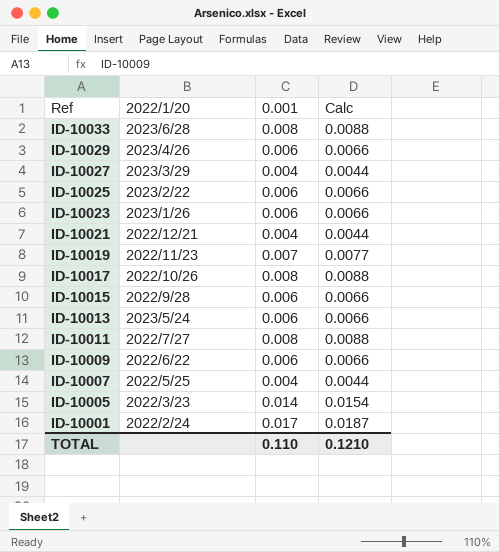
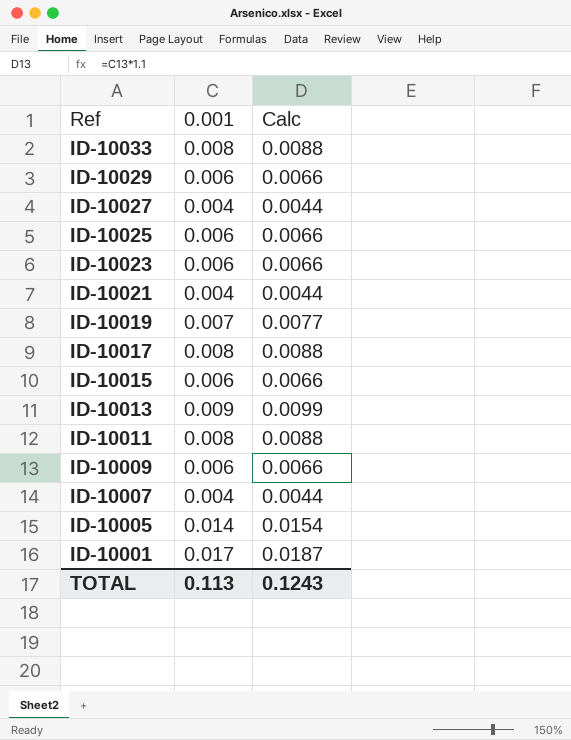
column 2022/1/20 | position: 2 -> none
ID-10013 | 0.001: 0.006 -> 0.009
ID-10013 | Calc: 0.0066 -> 0.0099
TOTAL | 0.001: 0.110 -> 0.113
TOTAL | Calc: 0.1210 -> 0.1243

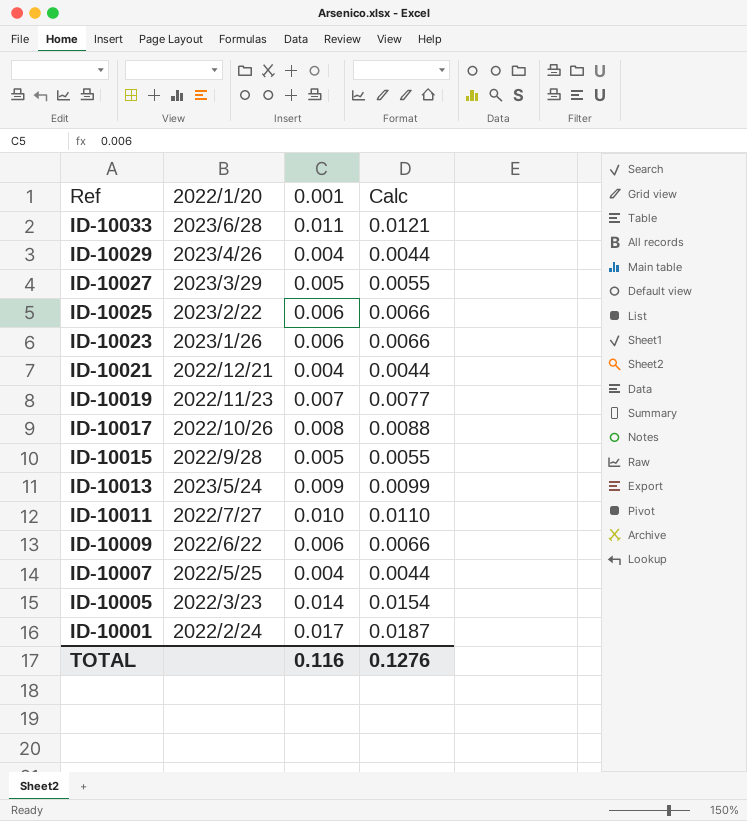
column 2022/1/20 | position: none -> 2
ID-10033 | 0.001: 0.008 -> 0.011
ID-10033 | Calc: 0.0088 -> 0.0121
ID-10029 | 0.001: 0.006 -> 0.004
ID-10029 | Calc: 0.0066 -> 0.0044
ID-10027 | 0.001: 0.004 -> 0.005
ID-10027 | Calc: 0.0044 -> 0.0055
ID-10015 | 0.001: 0.006 -> 0.005
ID-10015 | Calc: 0.0066 -> 0.0055
ID-10011 | 0.001: 0.008 -> 0.010
ID-10011 | Calc: 0.0088 -> 0.0110
TOTAL | 0.001: 0.113 -> 0.116
TOTAL | Calc: 0.1243 -> 0.1276

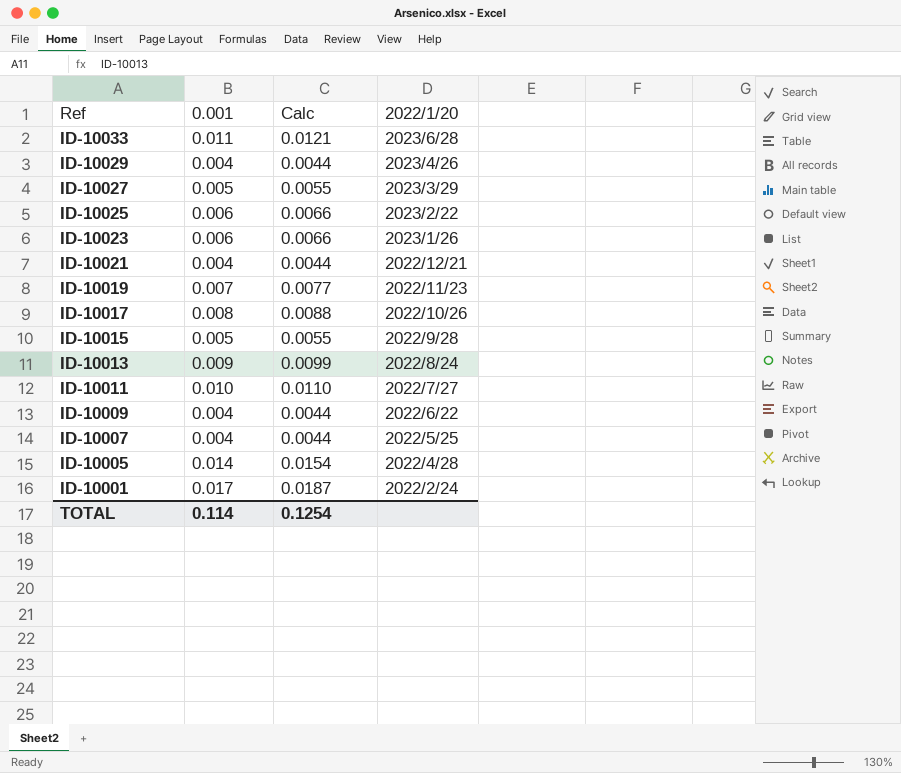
column 2022/1/20 | position: 2 -> 4
ID-10013 | 2022/1/20: 2023/5/24 -> 2022/8/24
ID-10009 | 0.001: 0.006 -> 0.004
ID-10009 | Calc: 0.0066 -> 0.0044
ID-10005 | 2022/1/20: 2022/3/23 -> 2022/4/28
TOTAL | 0.001: 0.116 -> 0.114
TOTAL | Calc: 0.1276 -> 0.1254

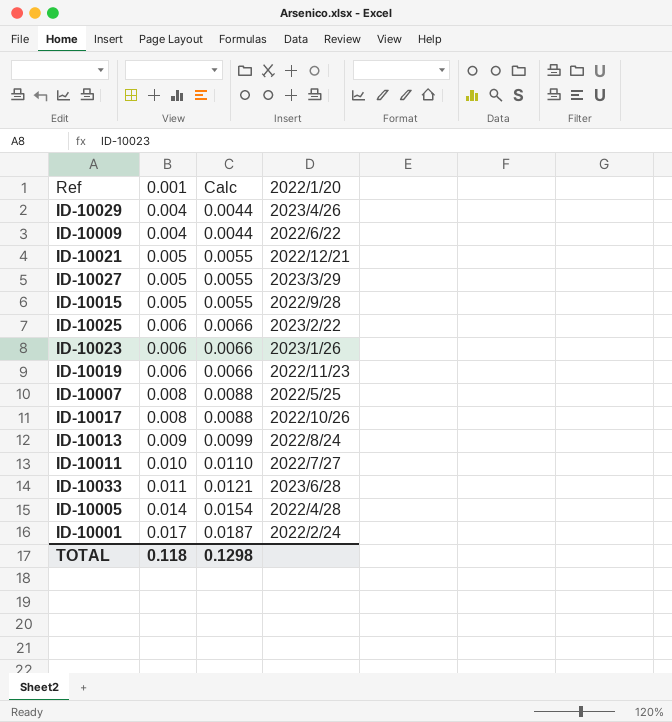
row order: Ref descending -> 0.001 ascending
ID-10021 | 0.001: 0.004 -> 0.005
ID-10021 | Calc: 0.0044 -> 0.0055
ID-10019 | 0.001: 0.007 -> 0.006
ID-10019 | Calc: 0.0077 -> 0.0066
ID-10007 | 0.001: 0.004 -> 0.008
ID-10007 | Calc: 0.0044 -> 0.0088
TOTAL | 0.001: 0.114 -> 0.118
TOTAL | Calc: 0.1254 -> 0.1298

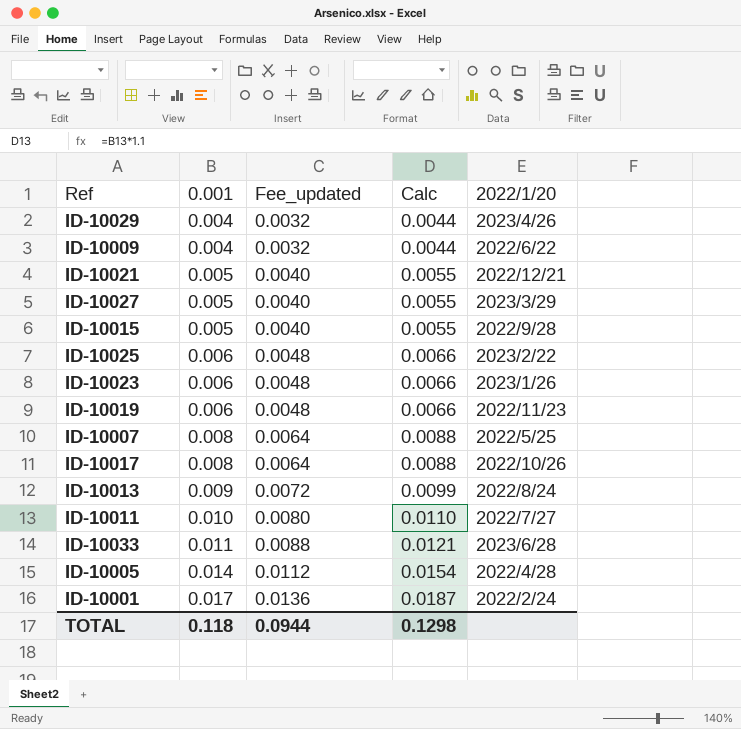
column Fee_updated | formula: none -> [0.001] * 0.8

